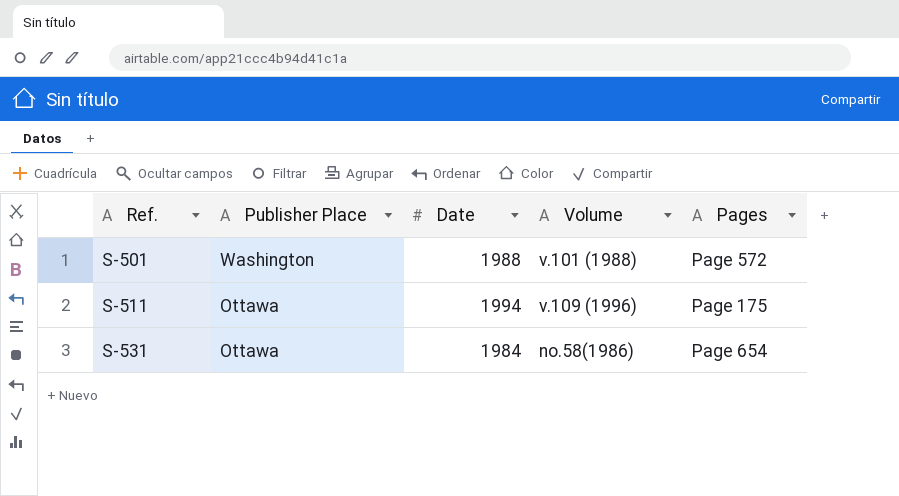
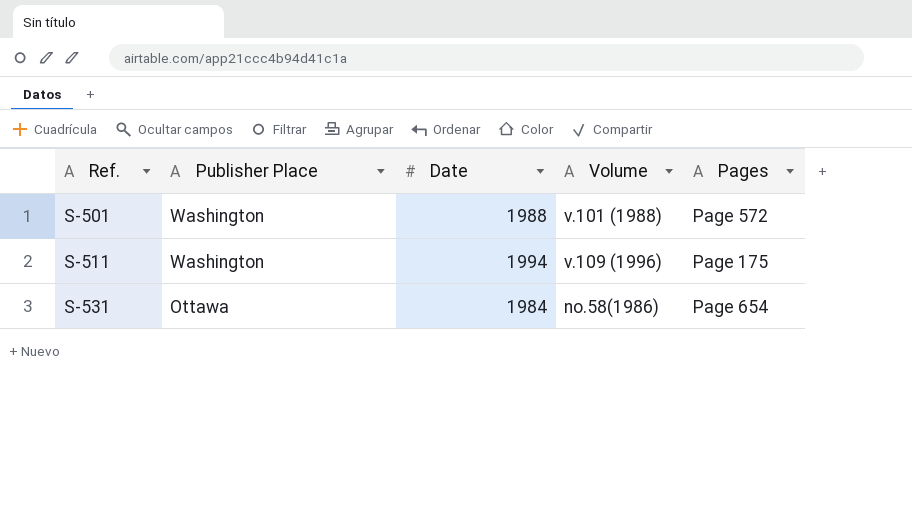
S-511 | Publisher Place: Ottawa -> Washington

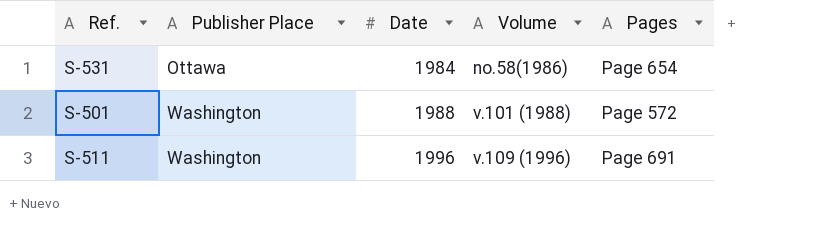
row order: Ref. ascending -> Publisher Place ascending
S-511 | Date: 1994 -> 1996
S-511 | Pages: Page 175 -> Page 691

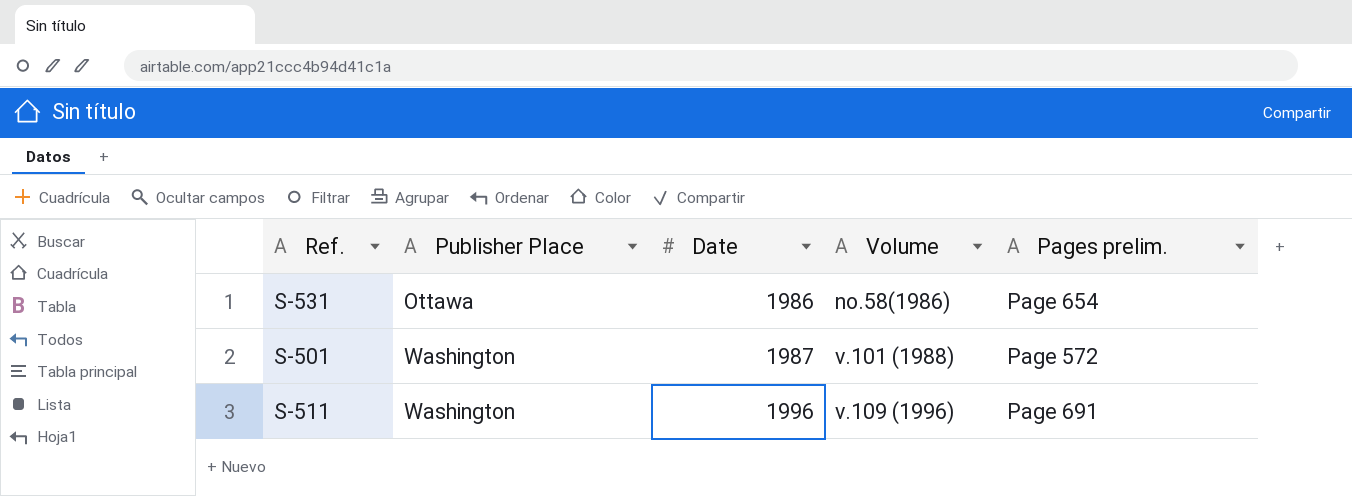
column name: Pages -> Pages prelim.
S-531 | Date: 1984 -> 1986
S-501 | Date: 1988 -> 1987

